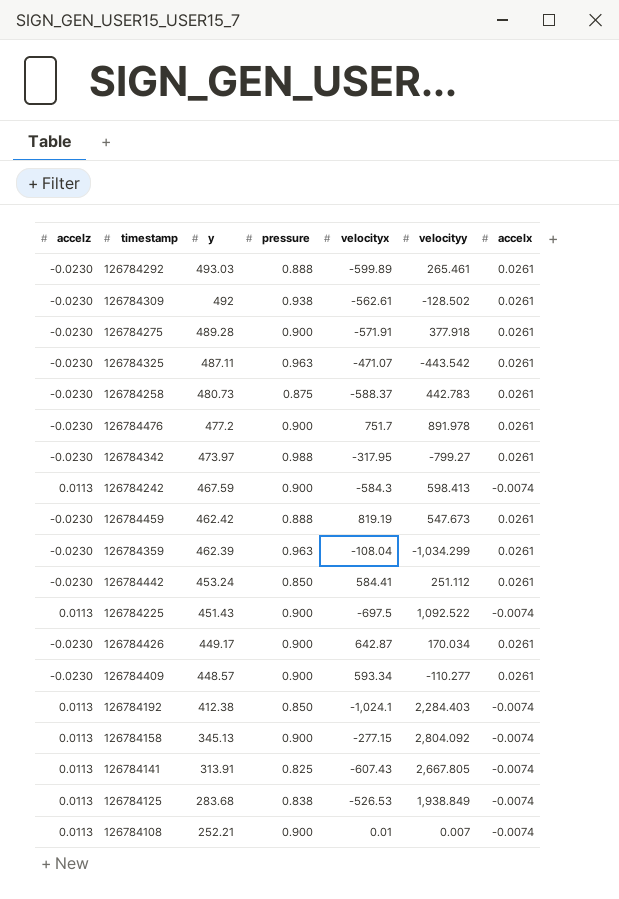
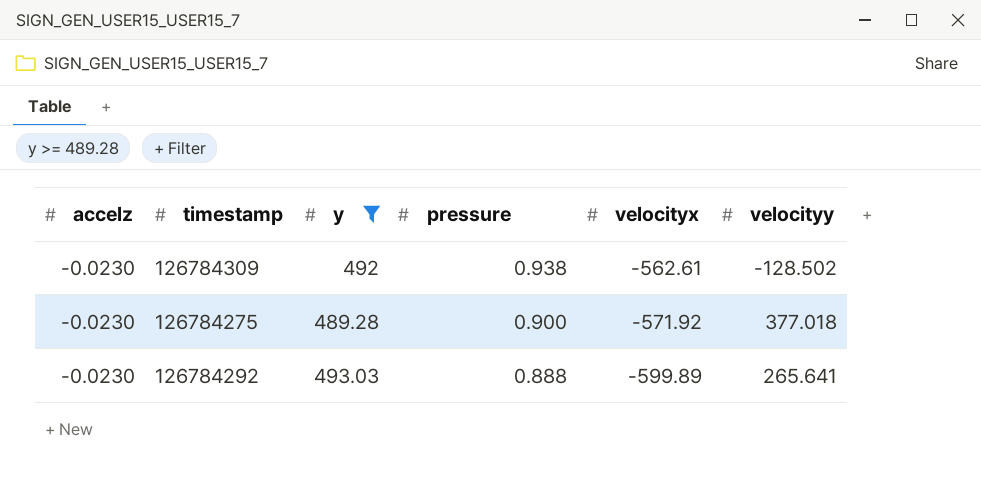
filter: none -> y >= 489.28
row order: y descending -> pressure descending
column accelx | position: 7 -> none
126784275 | velocityx: -571.91 -> -571.92
126784275 | velocityy: 377.918 -> 377.018
126784292 | velocityy: 265.461 -> 265.641

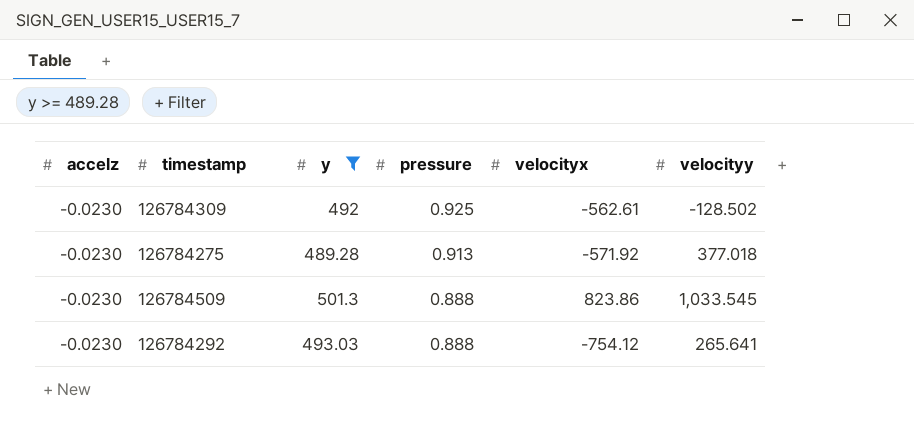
126784309 | pressure: 0.938 -> 0.925
126784275 | pressure: 0.900 -> 0.913
row 126784509: none -> -0.0230 | 501.3 | 0.888 | 823.86 | 1,033.545
126784292 | velocityx: -599.89 -> -754.12

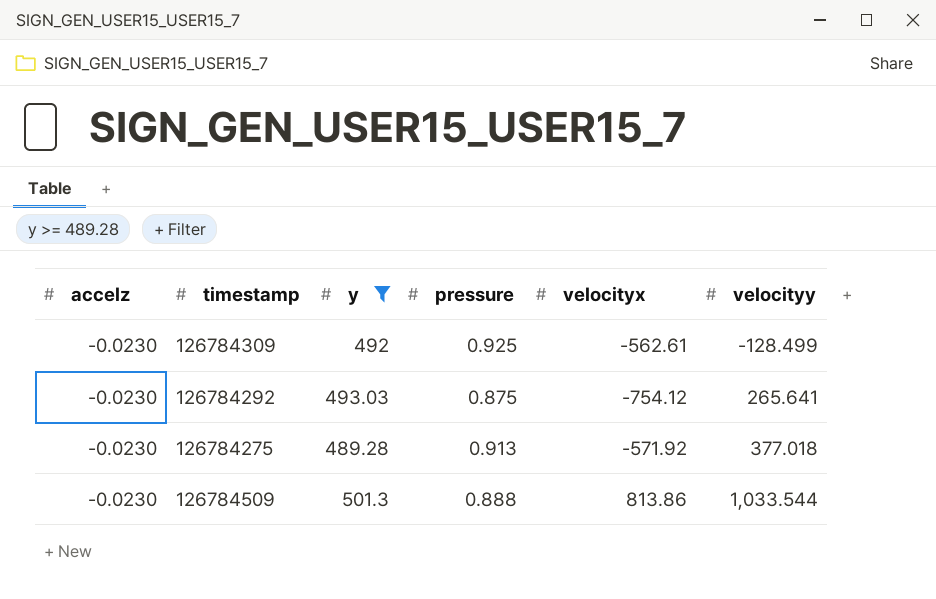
row order: pressure descending -> velocityy ascending
126784309 | velocityy: -128.502 -> -128.499
126784292 | pressure: 0.888 -> 0.875
126784509 | velocityx: 823.86 -> 813.86
126784509 | velocityy: 1,033.545 -> 1,033.544

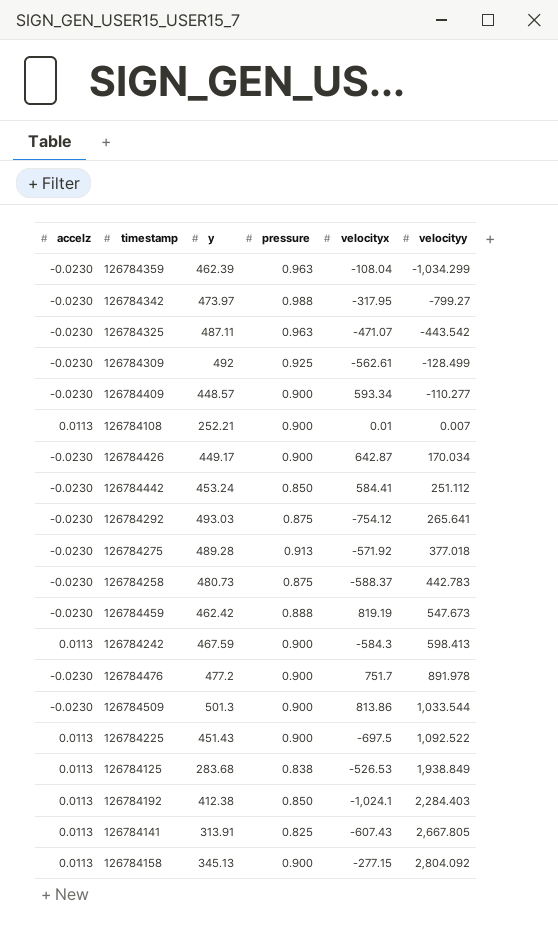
filter: y >= 489.28 -> none
126784509 | pressure: 0.888 -> 0.900

